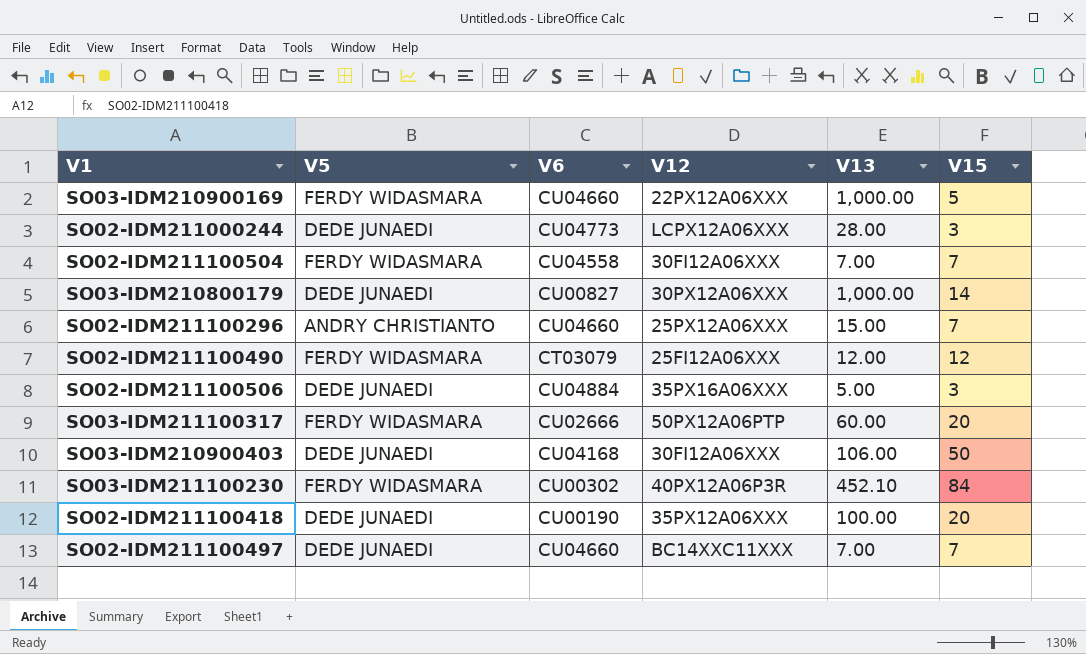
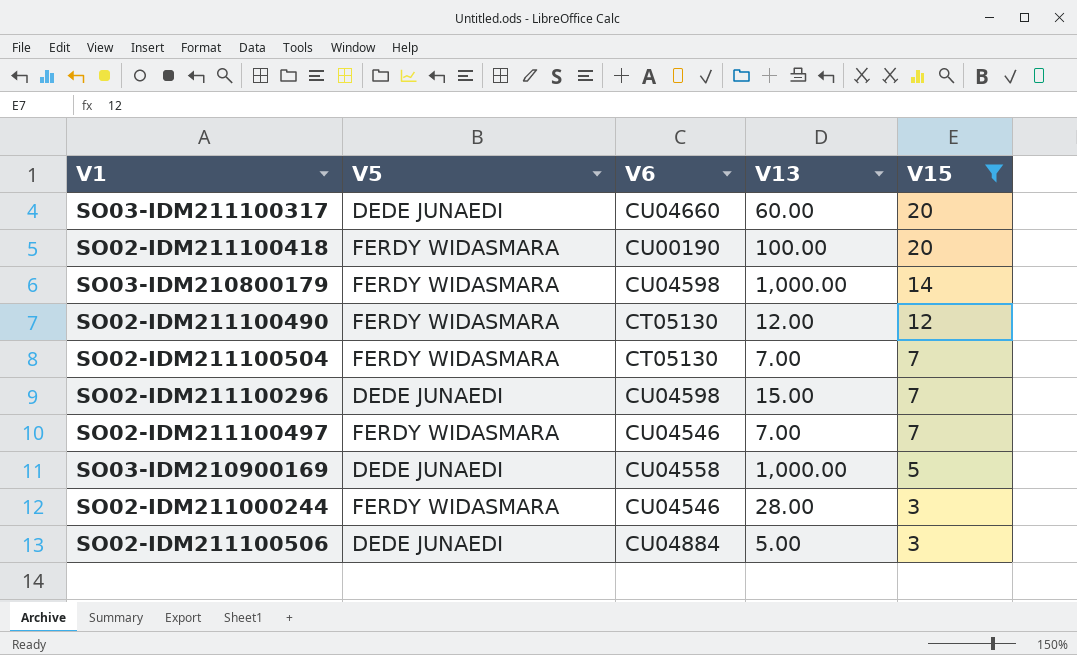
filter: none -> V15 <= 20
row order: none -> V15 descending
column V12 | position: 4 -> none
SO03-IDM211100317 | V5: FERDY WIDASMARA -> DEDE JUNAEDI
SO03-IDM211100317 | V6: CU02666 -> CU04660
SO02-IDM211100418 | V5: DEDE JUNAEDI -> FERDY WIDASMARA
SO03-IDM210800179 | V5: DEDE JUNAEDI -> FERDY WIDASMARA
SO03-IDM210800179 | V6: CU00827 -> CU04598
SO02-IDM211100490 | V6: CT03079 -> CT05130
SO02-IDM211100504 | V6: CU04558 -> CT05130
SO02-IDM211100296 | V5: ANDRY CHRISTIANTO -> DEDE JUNAEDI
SO02-IDM211100296 | V6: CU04660 -> CU04598
SO02-IDM211100497 | V5: DEDE JUNAEDI -> FERDY WIDASMARA
SO02-IDM211100497 | V6: CU04660 -> CU04546
SO03-IDM210900169 | V5: FERDY WIDASMARA -> DEDE JUNAEDI
SO03-IDM210900169 | V6: CU04660 -> CU04558
SO02-IDM211000244 | V5: DEDE JUNAEDI -> FERDY WIDASMARA
SO02-IDM211000244 | V6: CU04773 -> CU04546

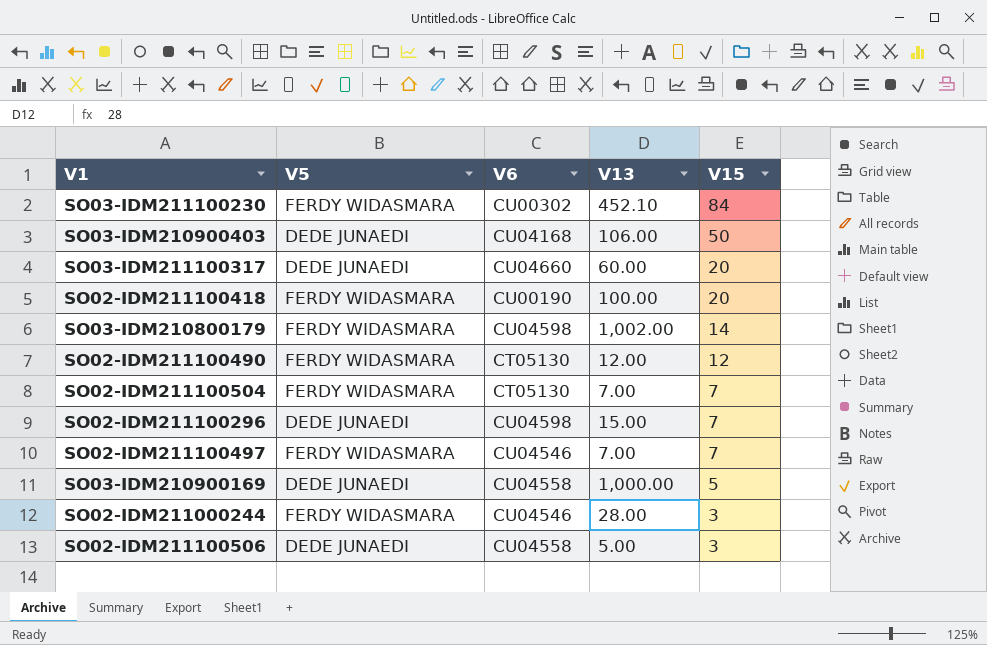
filter: V15 <= 20 -> none
SO03-IDM210800179 | V13: 1,000.00 -> 1,002.00
SO02-IDM211100506 | V6: CU04884 -> CU04558

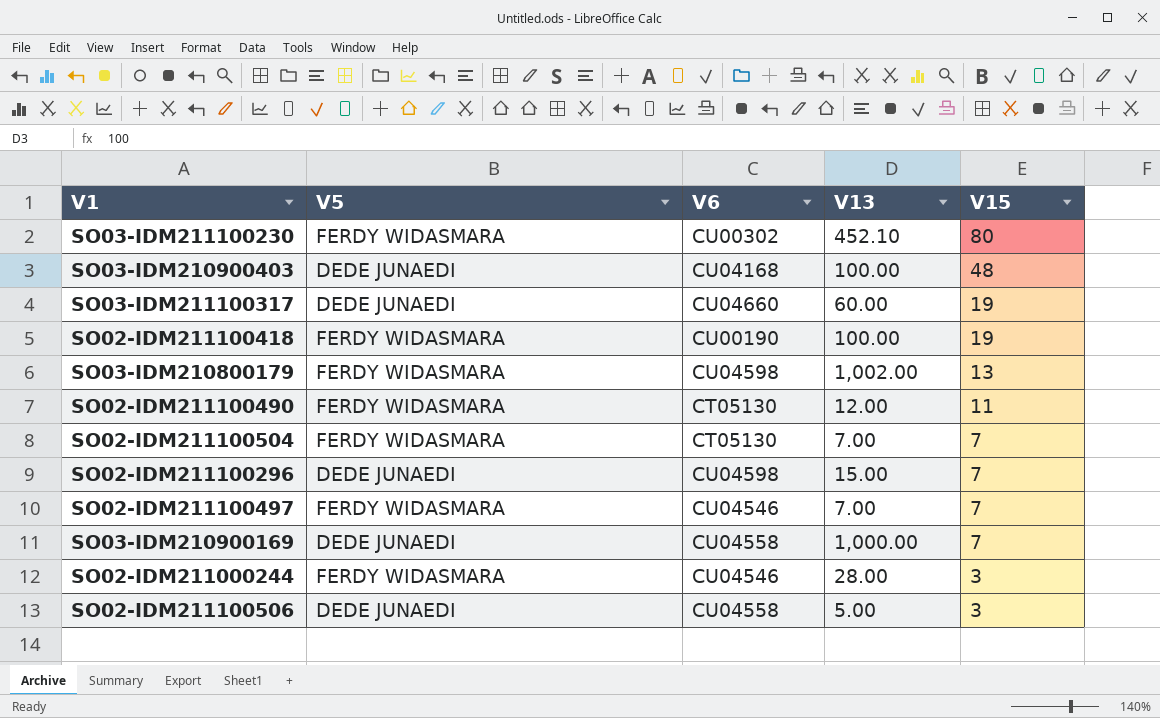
SO03-IDM211100230 | V15: 84 -> 80
SO03-IDM210900403 | V13: 106.00 -> 100.00
SO03-IDM210900403 | V15: 50 -> 48
SO03-IDM211100317 | V15: 20 -> 19
SO02-IDM211100418 | V15: 20 -> 19
SO03-IDM210800179 | V15: 14 -> 13
SO02-IDM211100490 | V15: 12 -> 11
SO03-IDM210900169 | V15: 5 -> 7

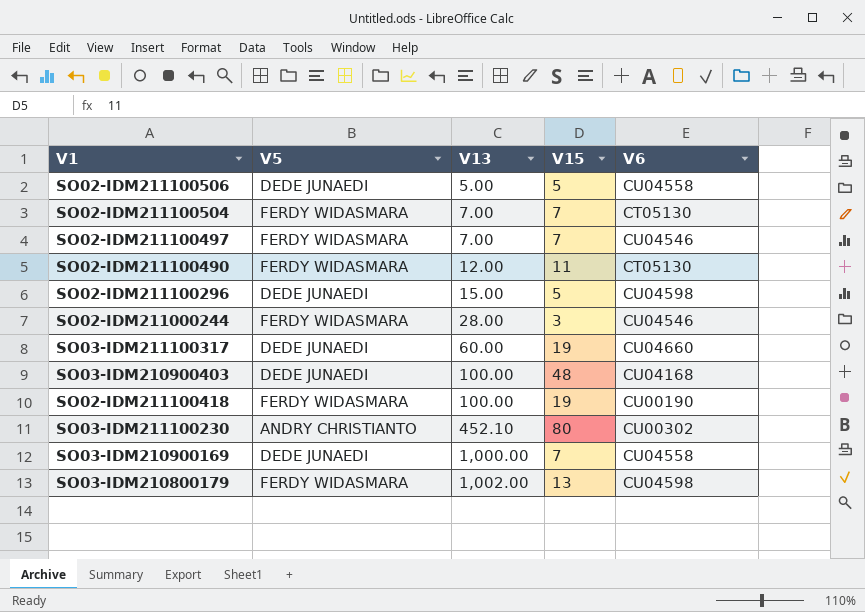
row order: V15 descending -> V13 ascending
column V6 | position: 3 -> 5
SO02-IDM211100506 | V15: 3 -> 5
SO02-IDM211100296 | V15: 7 -> 5
SO03-IDM211100230 | V5: FERDY WIDASMARA -> ANDRY CHRISTIANTO

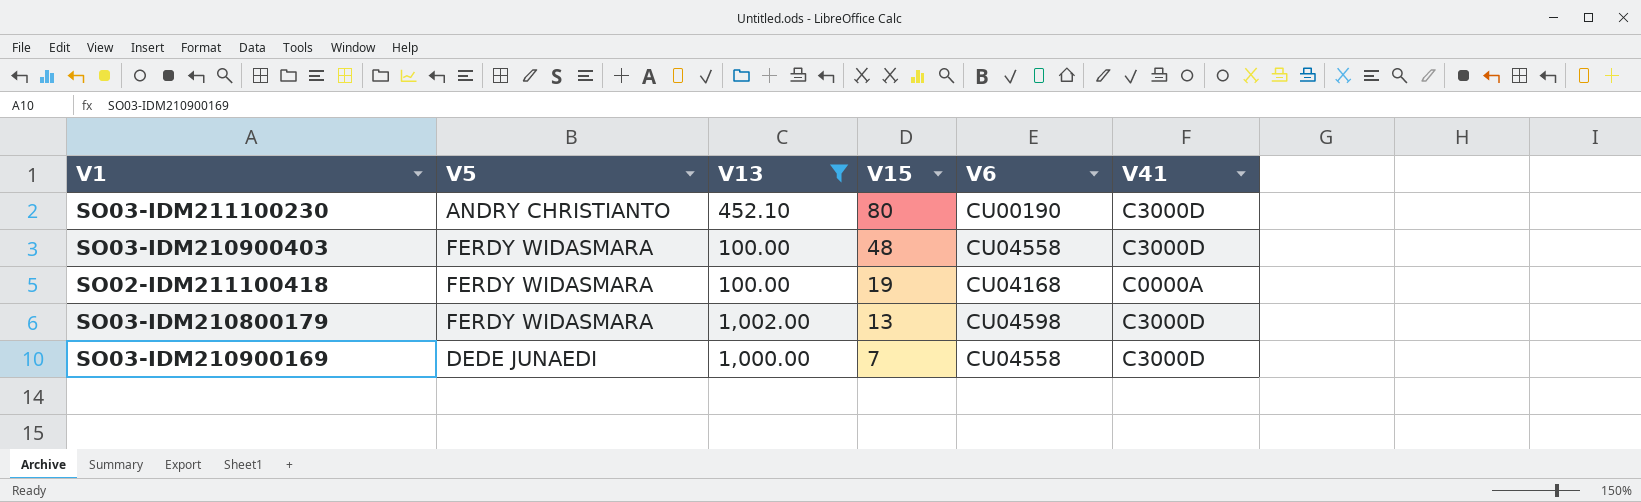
filter: none -> V13 >= 100.00
row order: V13 ascending -> V15 descending
column V41 | position: none -> 6
SO03-IDM211100230 | V6: CU00302 -> CU00190
SO03-IDM210900403 | V5: DEDE JUNAEDI -> FERDY WIDASMARA
SO03-IDM210900403 | V6: CU04168 -> CU04558
SO02-IDM211100418 | V6: CU00190 -> CU04168

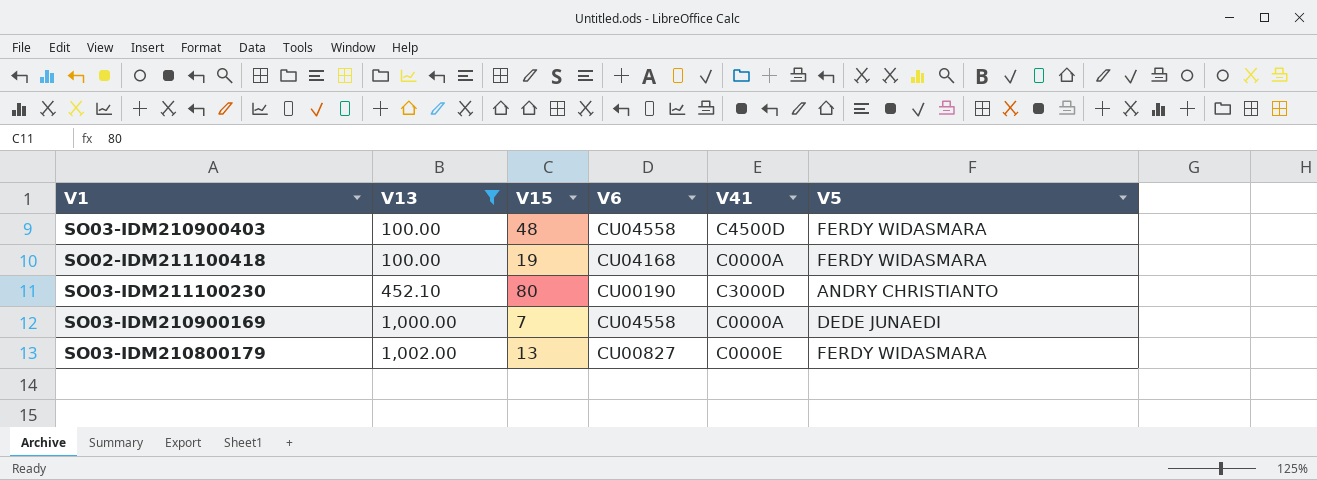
row order: V15 descending -> V13 ascending
column V5 | position: 2 -> 6
SO03-IDM210900403 | V41: C3000D -> C4500D
SO03-IDM210900169 | V41: C3000D -> C0000A
SO03-IDM210800179 | V6: CU04598 -> CU00827
SO03-IDM210800179 | V41: C3000D -> C0000E

